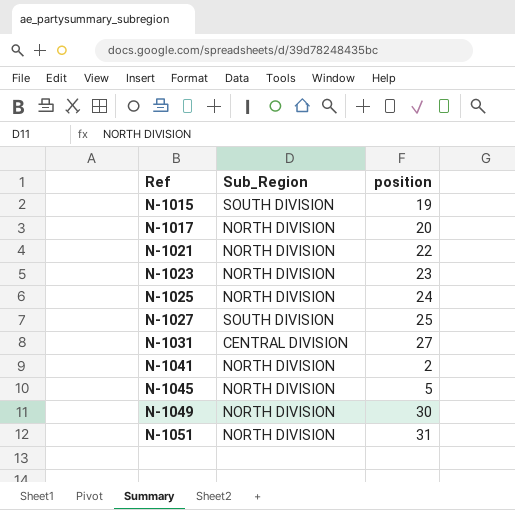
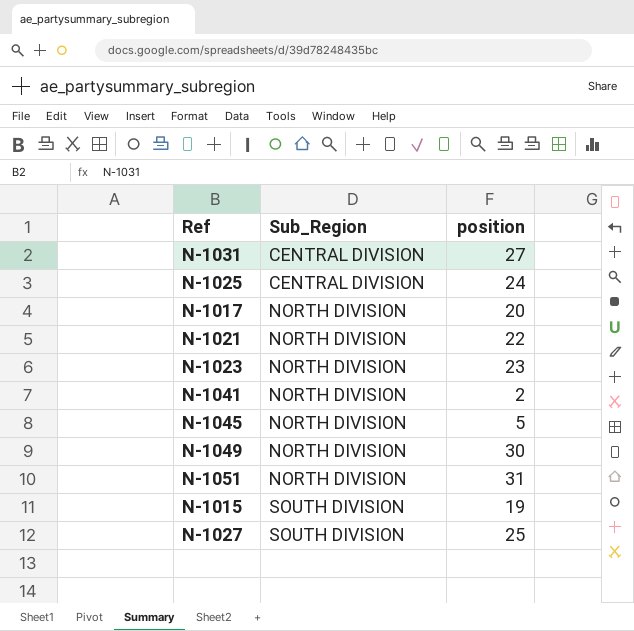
row order: Ref ascending -> Sub_Region ascending
N-1025 | Sub_Region: NORTH DIVISION -> CENTRAL DIVISION

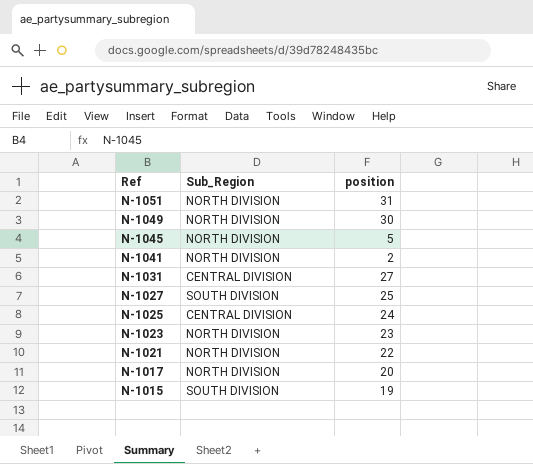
row order: Sub_Region ascending -> Ref descending

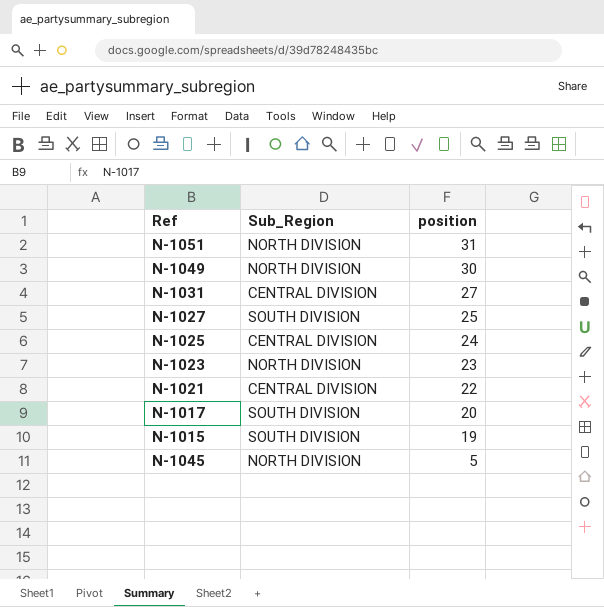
row order: Ref descending -> position descending
row N-1041: NORTH DIVISION | 2 -> none
N-1021 | Sub_Region: NORTH DIVISION -> CENTRAL DIVISION
N-1017 | Sub_Region: NORTH DIVISION -> SOUTH DIVISION

